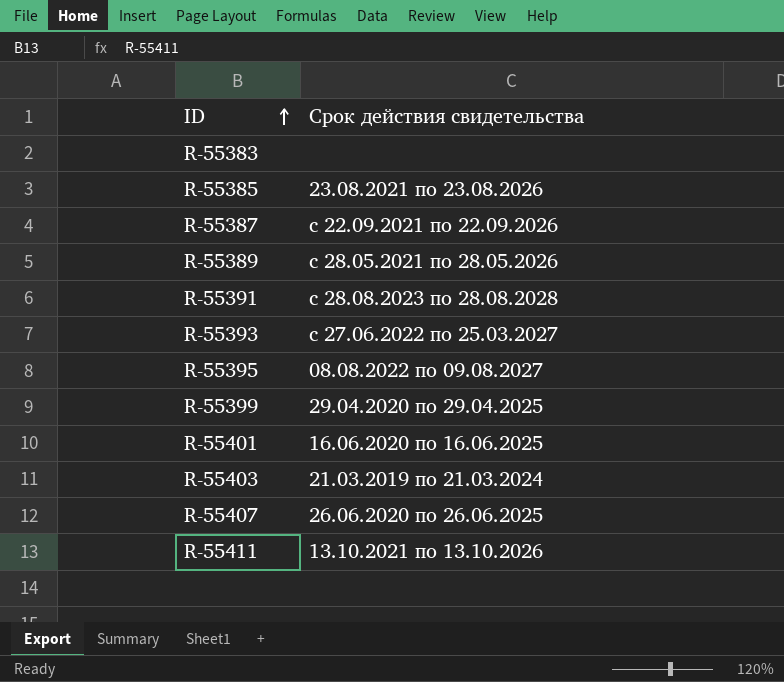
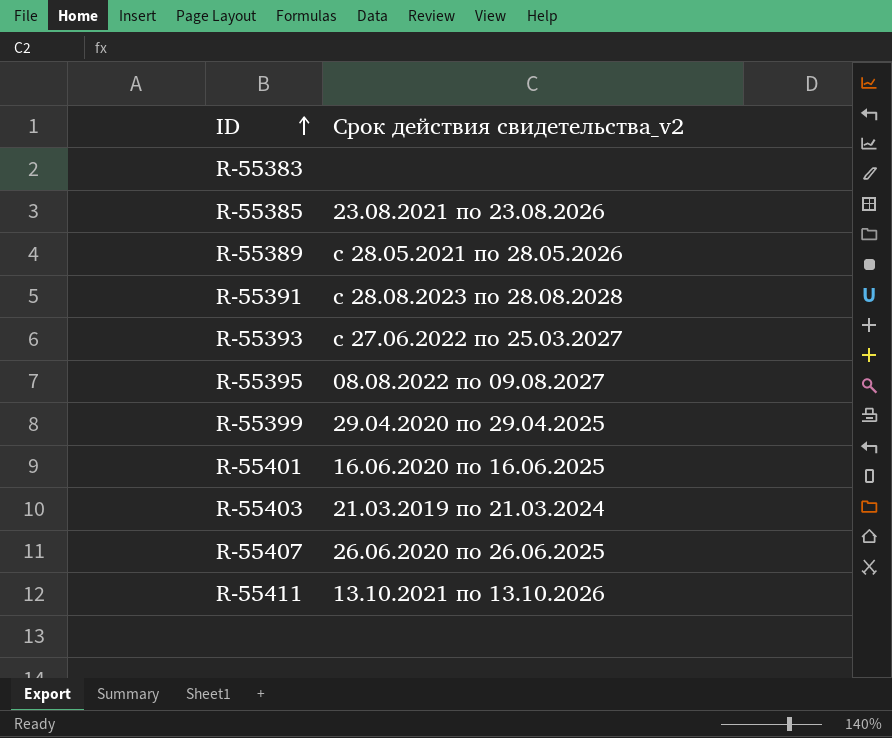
column name: Срок действия свидетельства -> Срок действия свидетельства_v2
row R-55387: с 22.09.2021 по 22.09.2026 -> none

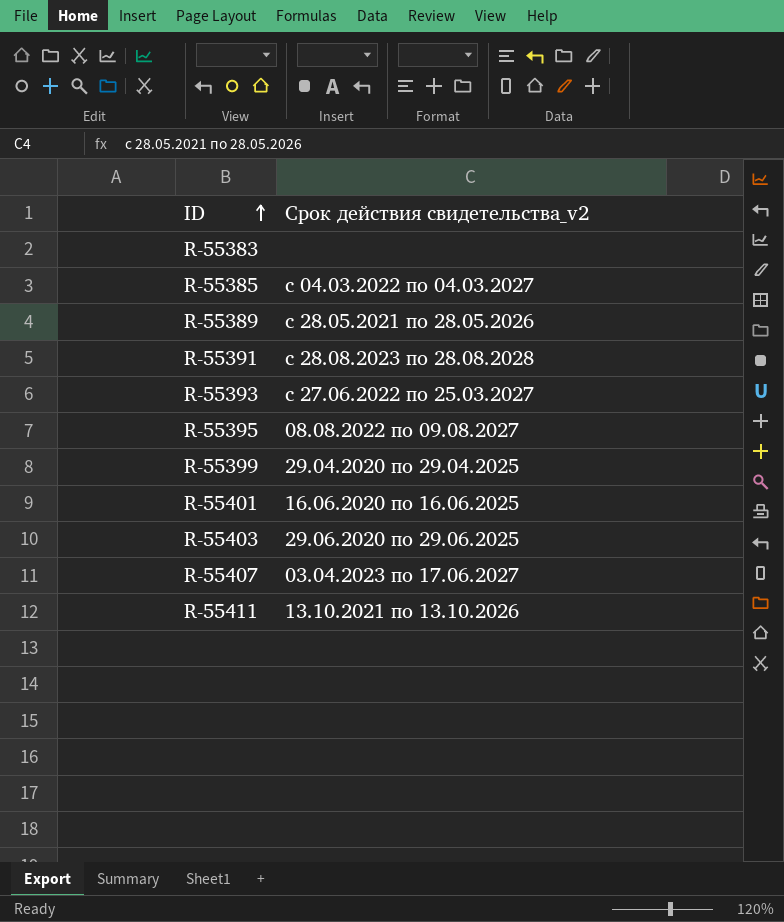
R-55385 | Срок действия свидетельства_v2: 23.08.2021 по 23.08.2026 -> с 04.03.2022 по 04.03.2027
R-55403 | Срок действия свидетельства_v2: 21.03.2019 по 21.03.2024 -> 29.06.2020 по 29.06.2025
R-55407 | Срок действия свидетельства_v2: 26.06.2020 по 26.06.2025 -> 03.04.2023 по 17.06.2027

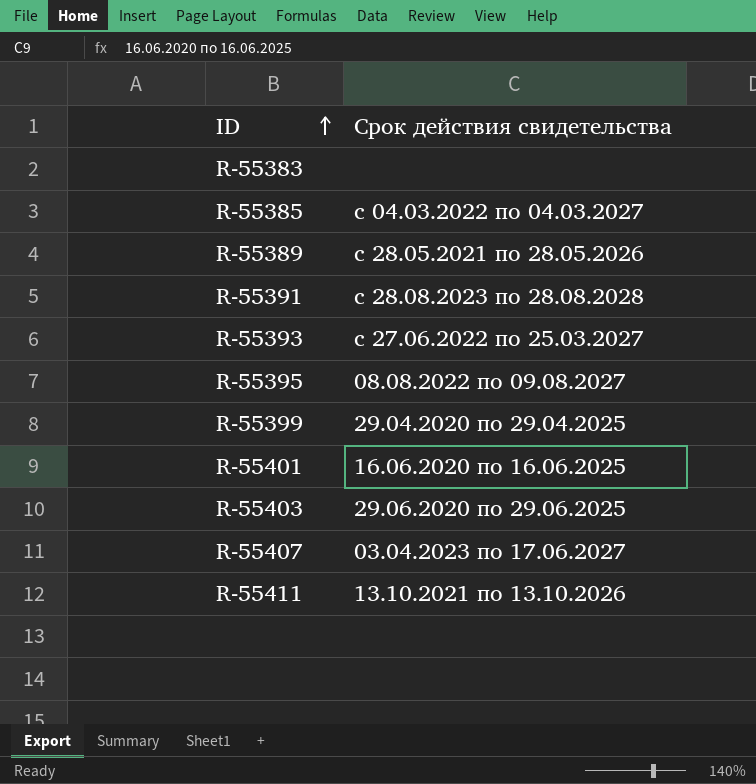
column name: Срок действия свидетельства_v2 -> Срок действия свидетельства

